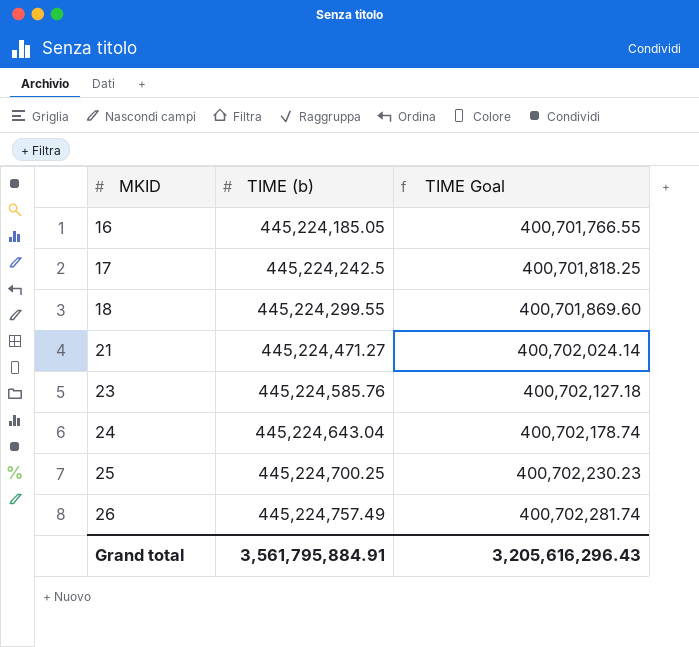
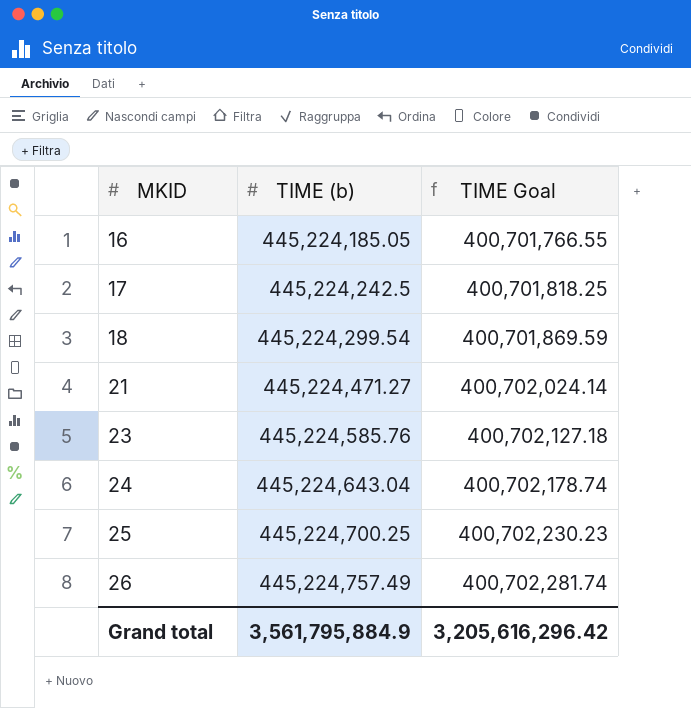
18 | TIME (b): 445,224,299.55 -> 445,224,299.54
18 | TIME Goal: 400,701,869.60 -> 400,701,869.59
Grand total | TIME (b): 3,561,795,884.91 -> 3,561,795,884.9
Grand total | TIME Goal: 3,205,616,296.43 -> 3,205,616,296.42

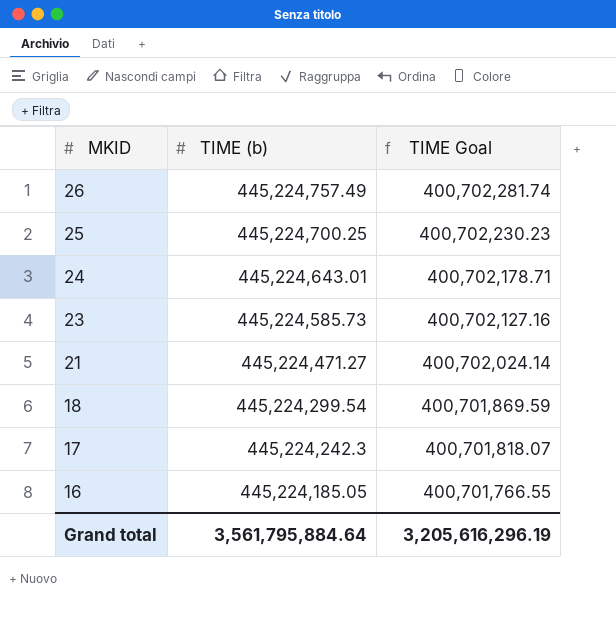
row order: MKID ascending -> MKID descending
24 | TIME (b): 445,224,643.04 -> 445,224,643.01
24 | TIME Goal: 400,702,178.74 -> 400,702,178.71
23 | TIME (b): 445,224,585.76 -> 445,224,585.73
23 | TIME Goal: 400,702,127.18 -> 400,702,127.16
17 | TIME (b): 445,224,242.5 -> 445,224,242.3
17 | TIME Goal: 400,701,818.25 -> 400,701,818.07
Grand total | TIME (b): 3,561,795,884.9 -> 3,561,795,884.64
Grand total | TIME Goal: 3,205,616,296.42 -> 3,205,616,296.19

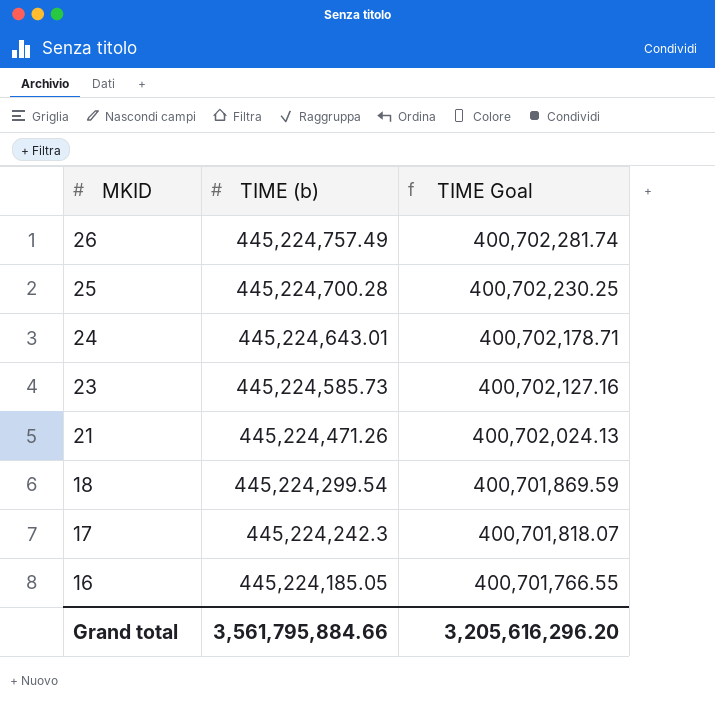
25 | TIME (b): 445,224,700.25 -> 445,224,700.28
25 | TIME Goal: 400,702,230.23 -> 400,702,230.25
21 | TIME (b): 445,224,471.27 -> 445,224,471.26
21 | TIME Goal: 400,702,024.14 -> 400,702,024.13
Grand total | TIME (b): 3,561,795,884.64 -> 3,561,795,884.66
Grand total | TIME Goal: 3,205,616,296.19 -> 3,205,616,296.20

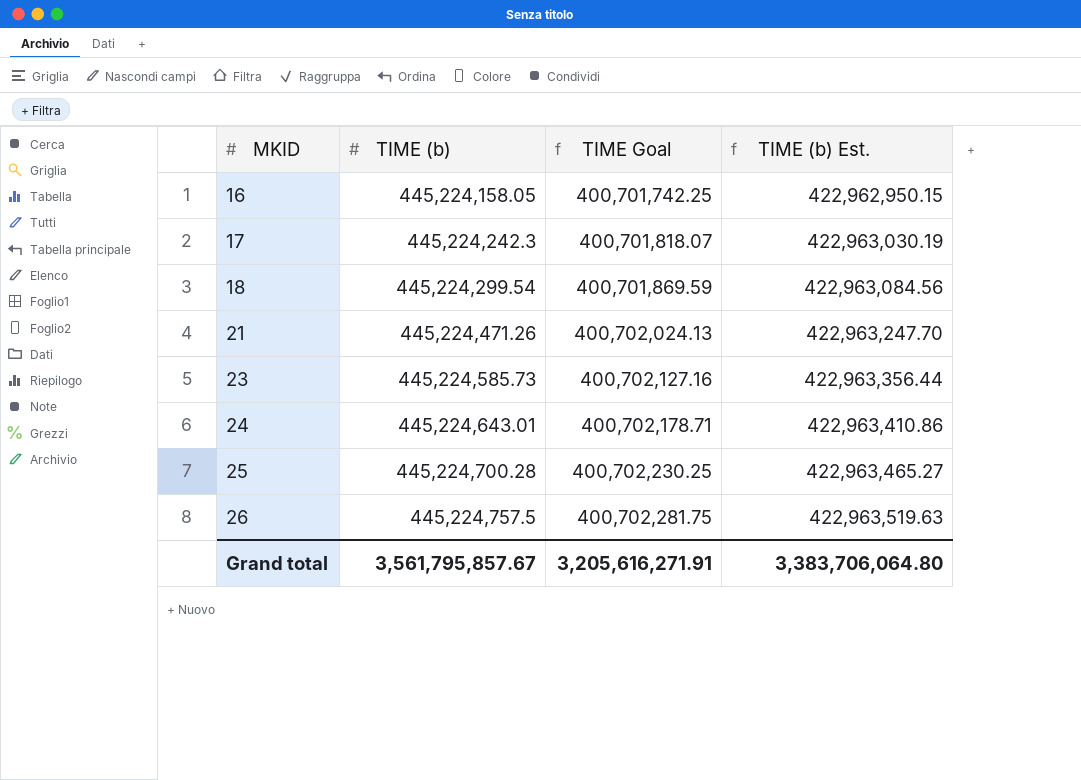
row order: MKID descending -> MKID ascending
column TIME (b) Est. | formula: none -> [TIME (b)] * 0.95
16 | TIME (b): 445,224,185.05 -> 445,224,158.05
16 | TIME Goal: 400,701,766.55 -> 400,701,742.25
26 | TIME (b): 445,224,757.49 -> 445,224,757.5
26 | TIME Goal: 400,702,281.74 -> 400,702,281.75
Grand total | TIME (b): 3,561,795,884.66 -> 3,561,795,857.67
Grand total | TIME Goal: 3,205,616,296.20 -> 3,205,616,271.91

